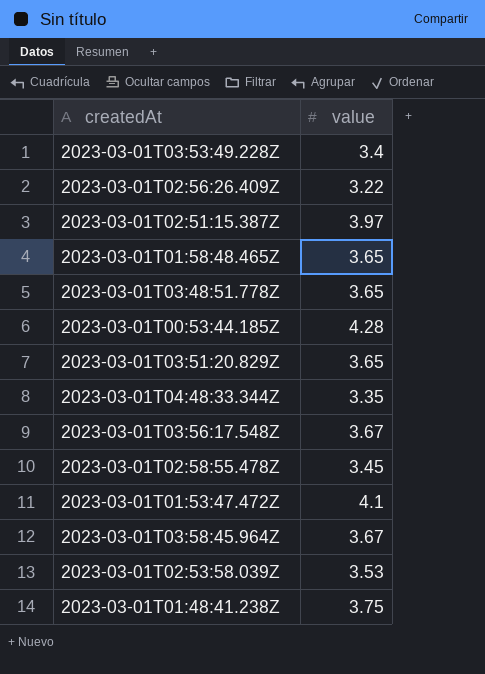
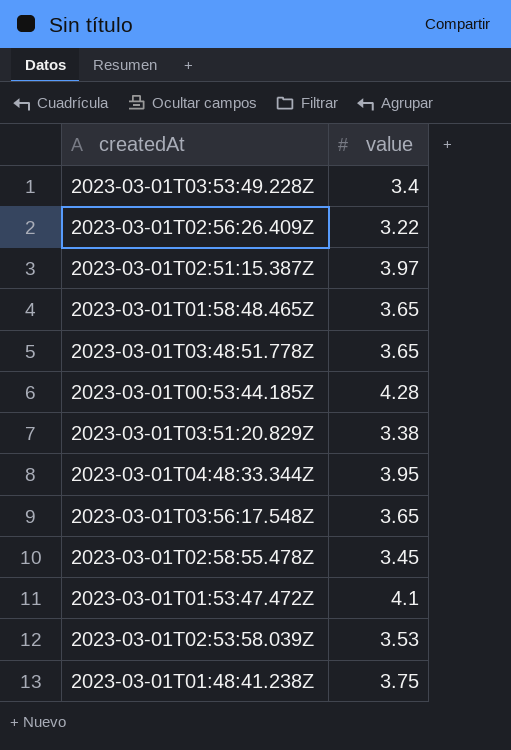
row 2023-03-01T03:58:45.964Z: 3.67 -> none
2023-03-01T03:51:20.829Z | value: 3.65 -> 3.38
2023-03-01T04:48:33.344Z | value: 3.35 -> 3.95
2023-03-01T03:56:17.548Z | value: 3.67 -> 3.65

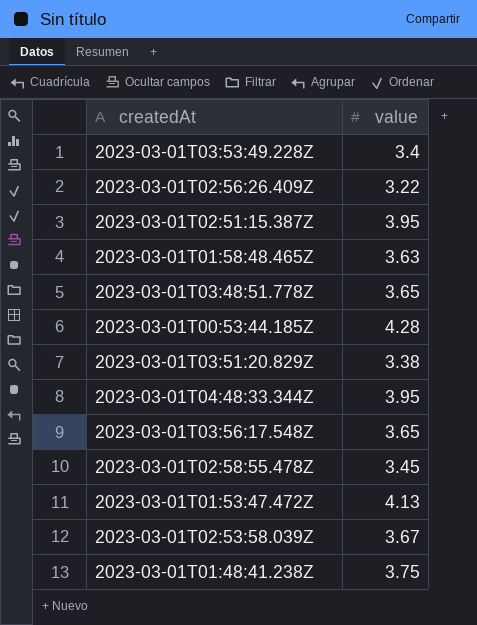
2023-03-01T02:51:15.387Z | value: 3.97 -> 3.95
2023-03-01T01:58:48.465Z | value: 3.65 -> 3.63
2023-03-01T01:53:47.472Z | value: 4.1 -> 4.13
2023-03-01T02:53:58.039Z | value: 3.53 -> 3.67

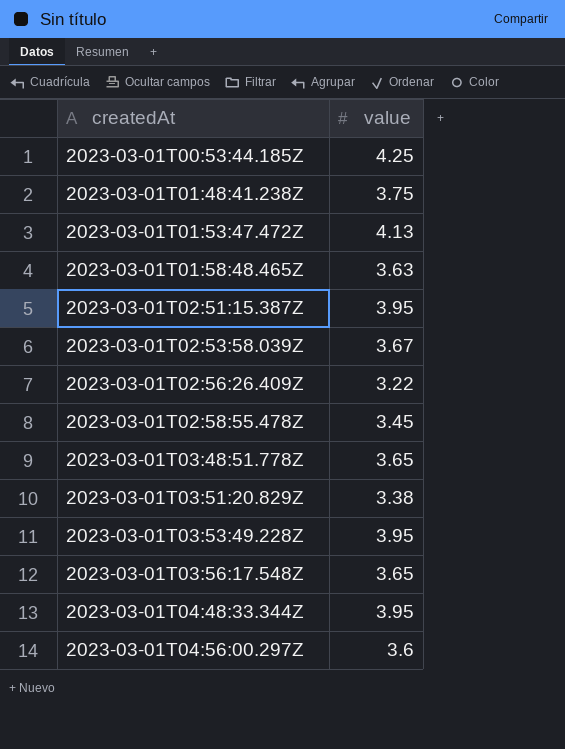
row order: none -> createdAt ascending
2023-03-01T00:53:44.185Z | value: 4.28 -> 4.25
2023-03-01T03:53:49.228Z | value: 3.4 -> 3.95
row 2023-03-01T04:56:00.297Z: none -> 3.6

